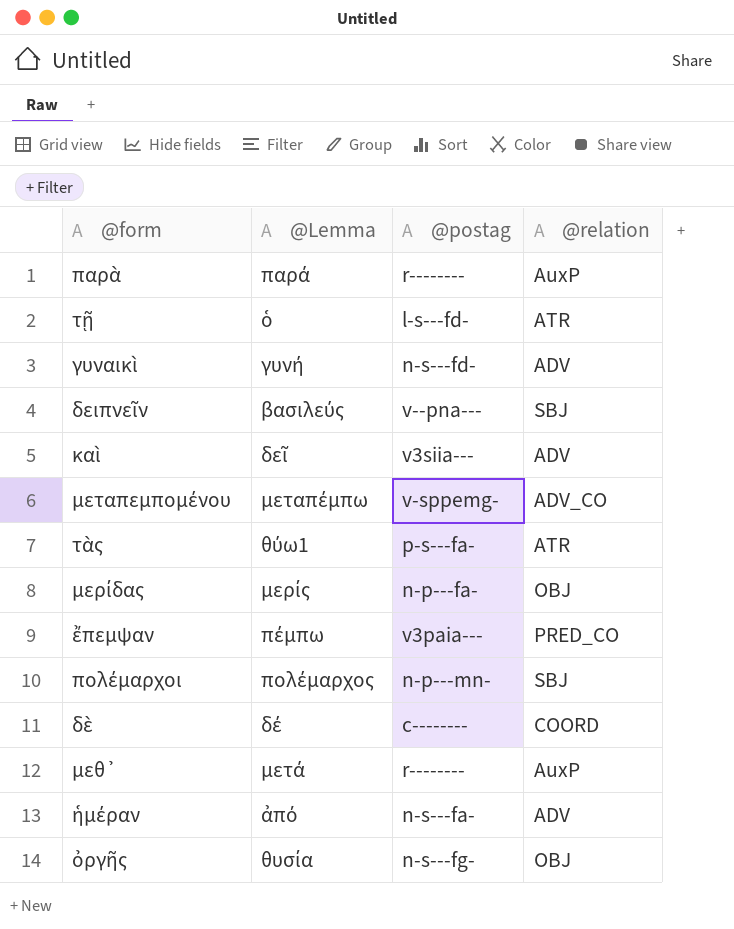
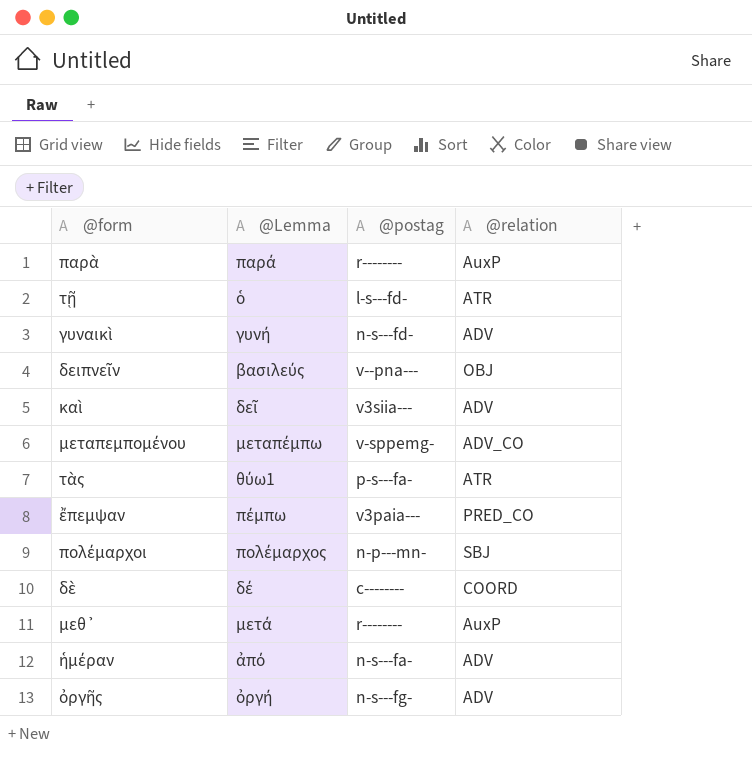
row μερίδας: μερίς | n-p---fa- | OBJ -> none
δειπνεῖν | @relation: SBJ -> OBJ
ὀργῆς | @Lemma: θυσία -> ὀργή
ὀργῆς | @relation: OBJ -> ADV

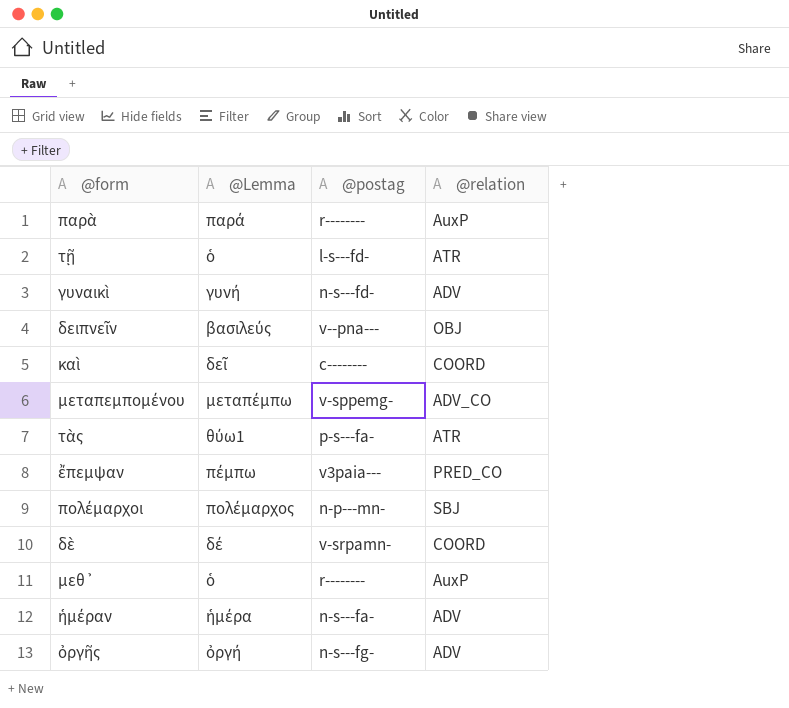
καὶ | @postag: v3siia--- -> c--------
καὶ | @relation: ADV -> COORD
δὲ | @postag: c-------- -> v-srpamn-
μεθ᾽ | @Lemma: μετά -> ὁ
ἡμέραν | @Lemma: ἀπό -> ἡμέρα

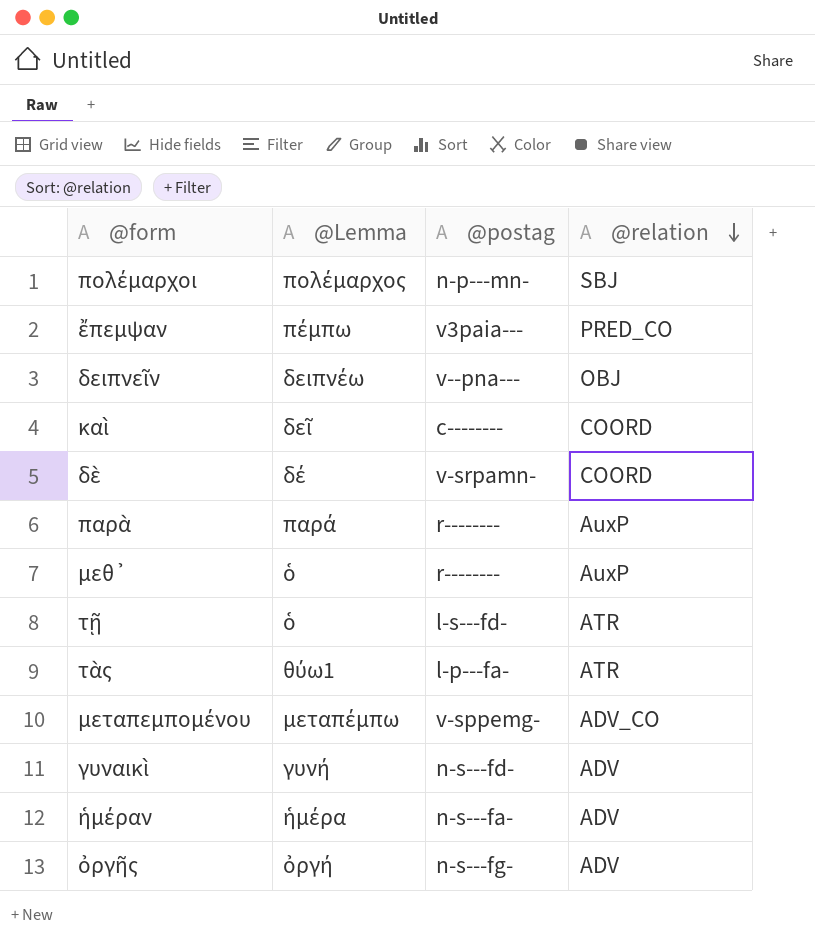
row order: none -> @relation descending
δειπνεῖν | @Lemma: βασιλεύς -> δειπνέω
τὰς | @postag: p-s---fa- -> l-p---fa-

